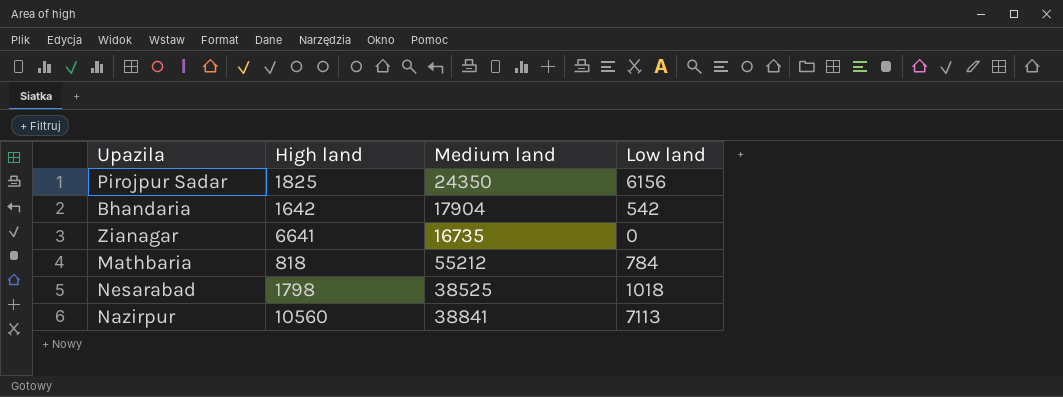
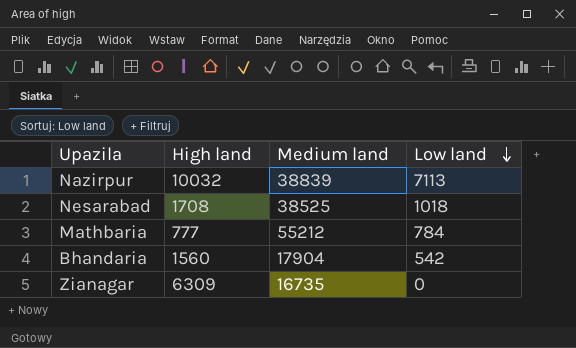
row order: none -> Low land descending
row Pirojpur Sadar: 1825 | 24350 | 6156 -> none
Nazirpur | High land: 10560 -> 10032
Nazirpur | Medium land: 38841 -> 38839
Nesarabad | High land: 1798 -> 1708
Mathbaria | High land: 818 -> 777
Bhandaria | High land: 1642 -> 1560
Zianagar | High land: 6641 -> 6309

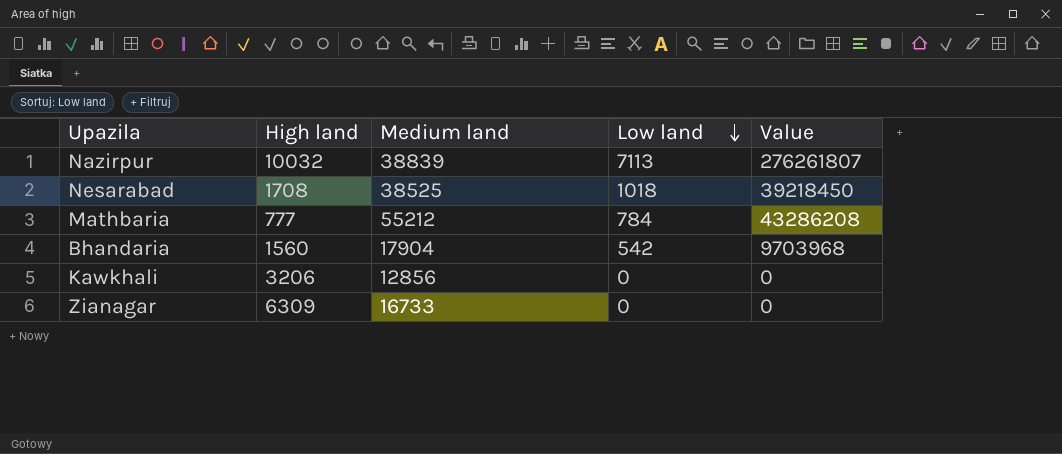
column Value | formula: none -> [Medium land] * [Low land]
row Kawkhali: none -> 3206 | 12856 | 0 | 0
Zianagar | Medium land: 16735 -> 16733

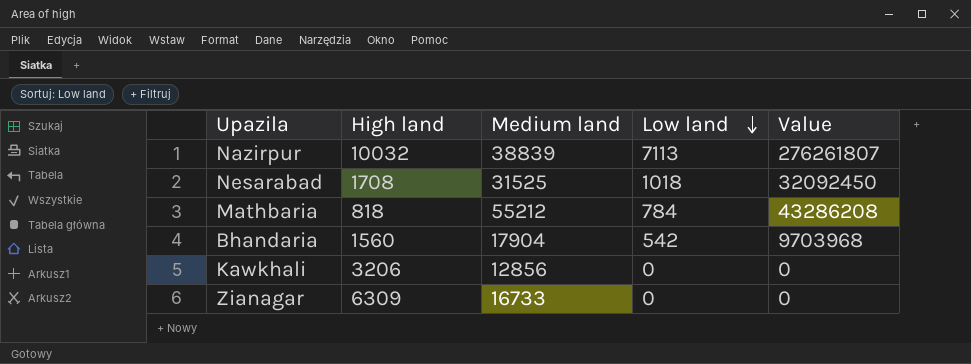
Nesarabad | Medium land: 38525 -> 31525
Nesarabad | Value: 39218450 -> 32092450
Mathbaria | High land: 777 -> 818

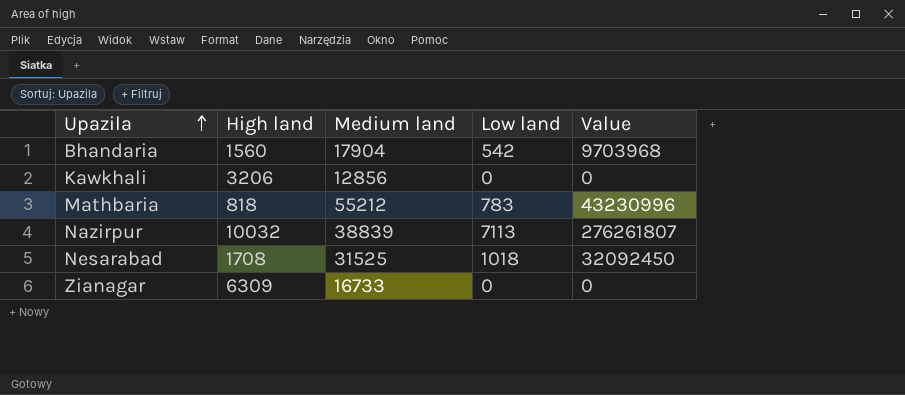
row order: Low land descending -> Upazila ascending
Mathbaria | Low land: 784 -> 783
Mathbaria | Value: 43286208 -> 43230996

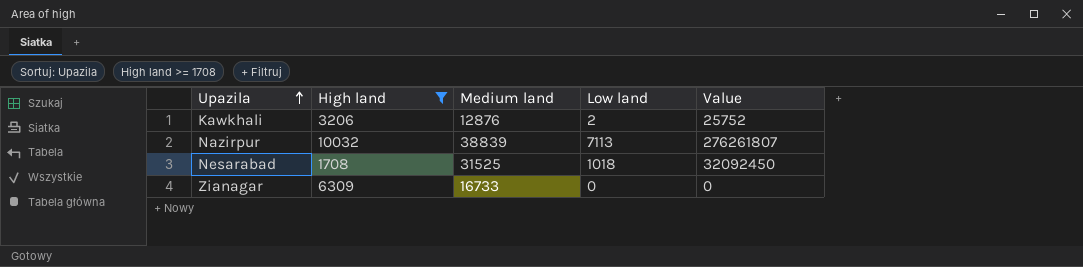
filter: none -> High land >= 1708
Kawkhali | Medium land: 12856 -> 12876
Kawkhali | Low land: 0 -> 2
Kawkhali | Value: 0 -> 25752

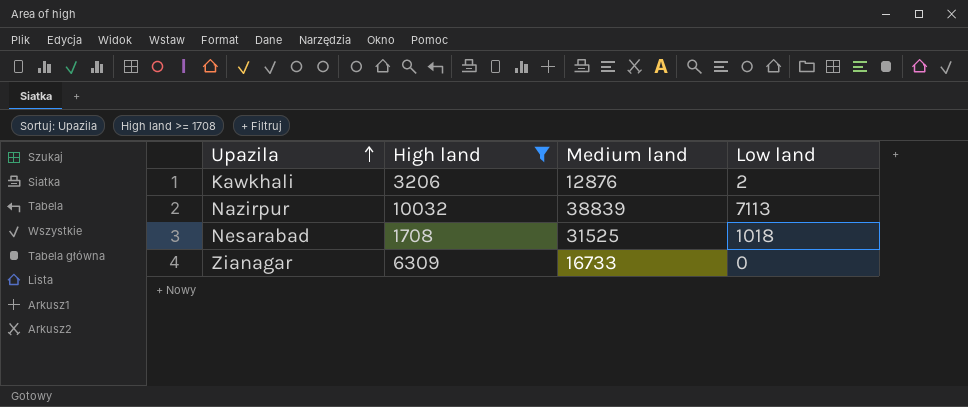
column Value | formula: [Medium land] * [Low land] -> none

